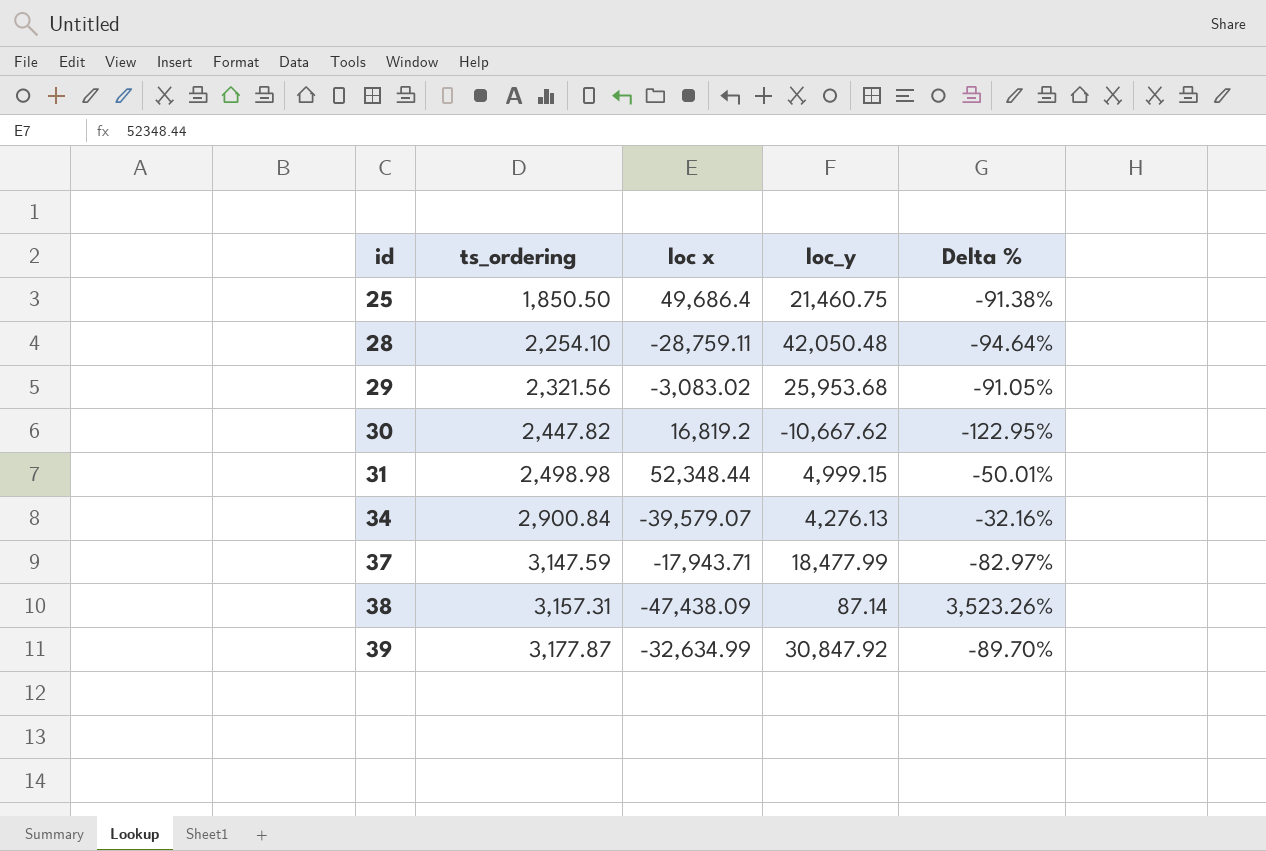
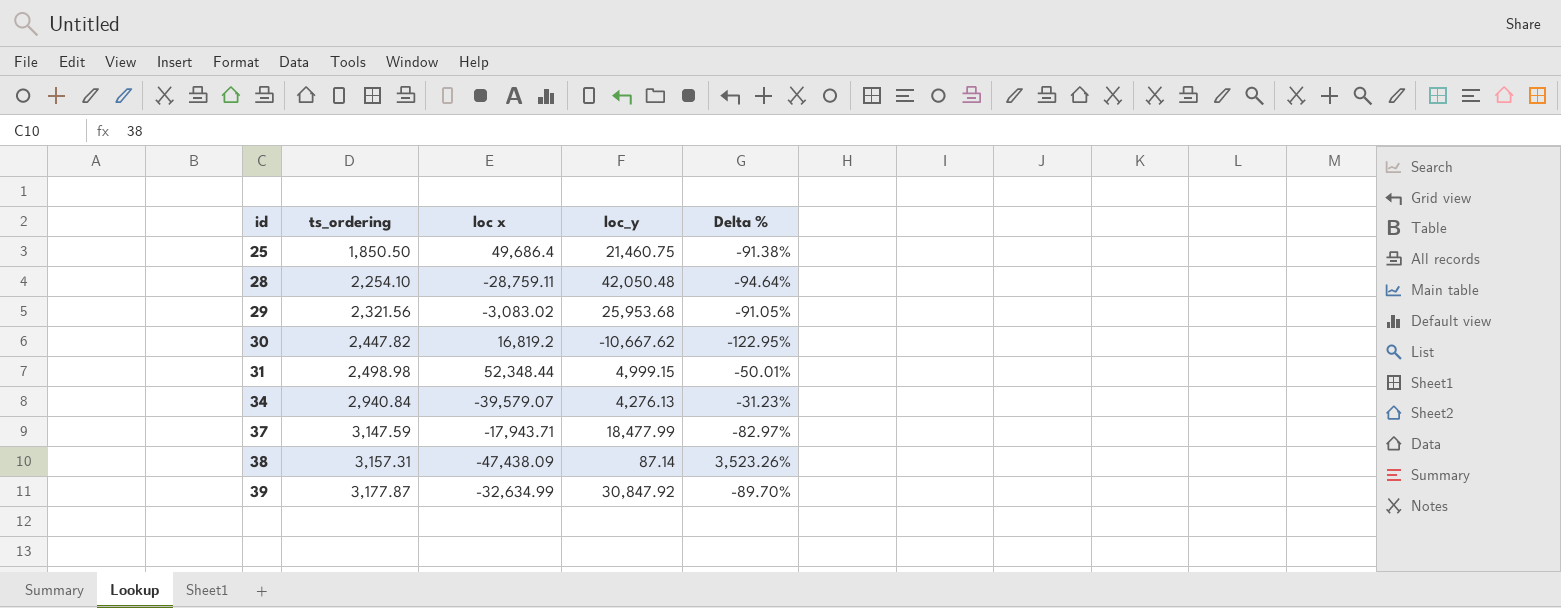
34 | ts_ordering: 2,900.84 -> 2,940.84
34 | Delta %: -32.16% -> -31.23%

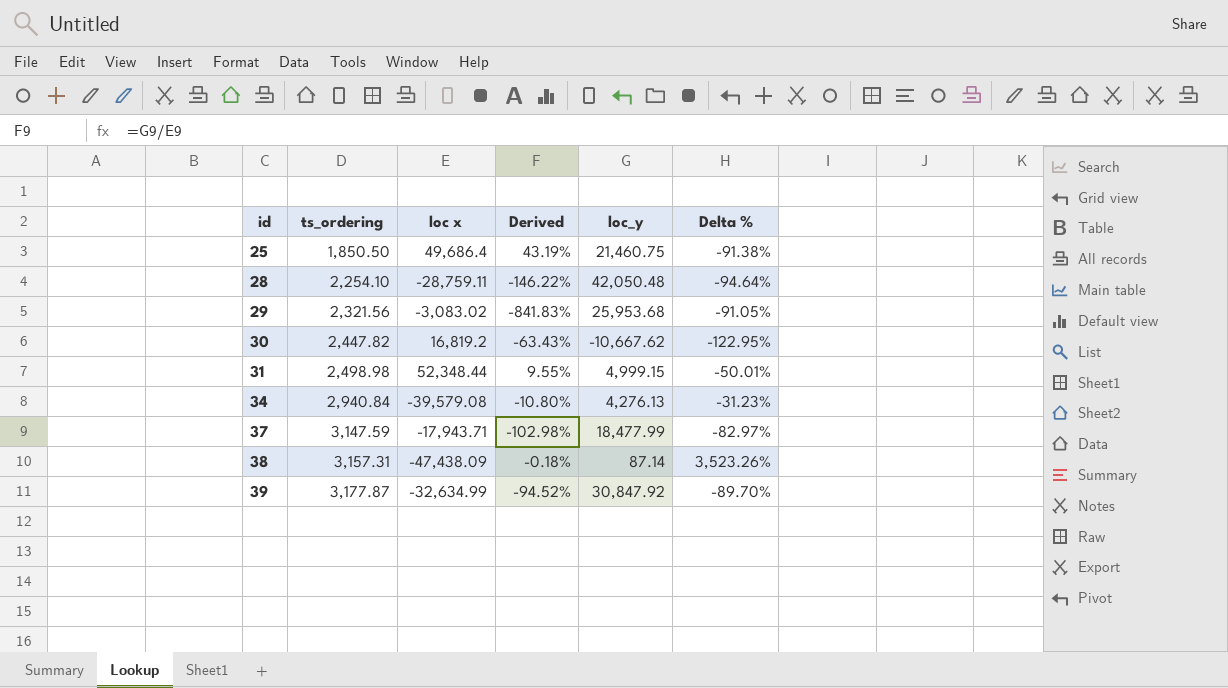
column Derived | formula: none -> [loc_y] / [loc x]
34 | loc x: -39,579.07 -> -39,579.08

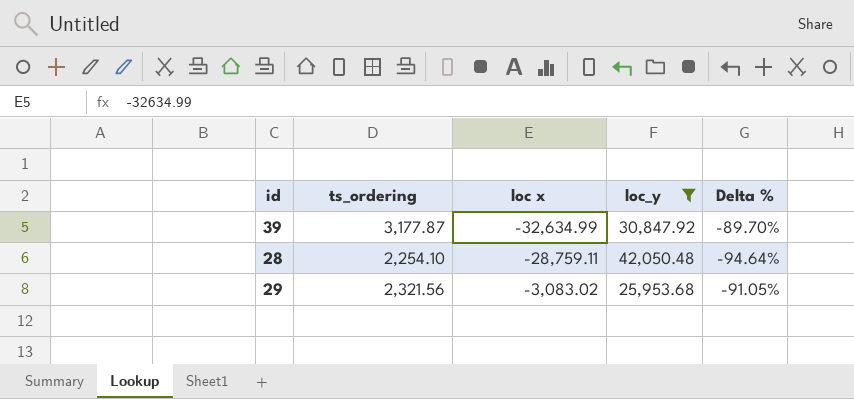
filter: none -> loc_y >= 25,953.68
row order: id ascending -> loc x ascending
column Derived | formula: [loc_y] / [loc x] -> none

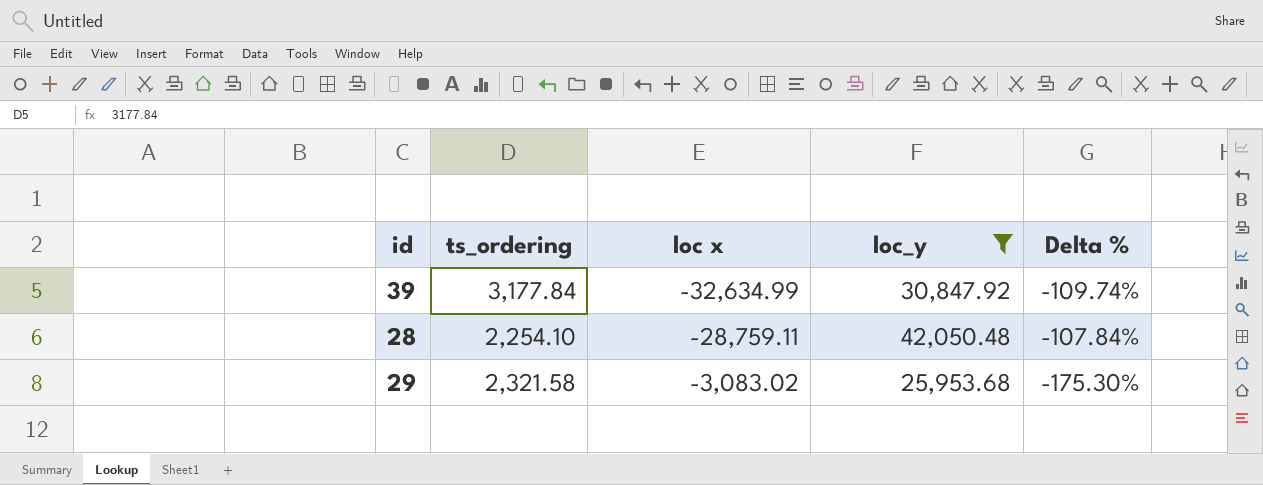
column Delta % | formula: ([ts_ordering] - [loc_y]) / [loc_y] -> ([ts_ordering] - [loc x]) / [loc x]
39 | ts_ordering: 3,177.87 -> 3,177.84
29 | ts_ordering: 2,321.56 -> 2,321.58

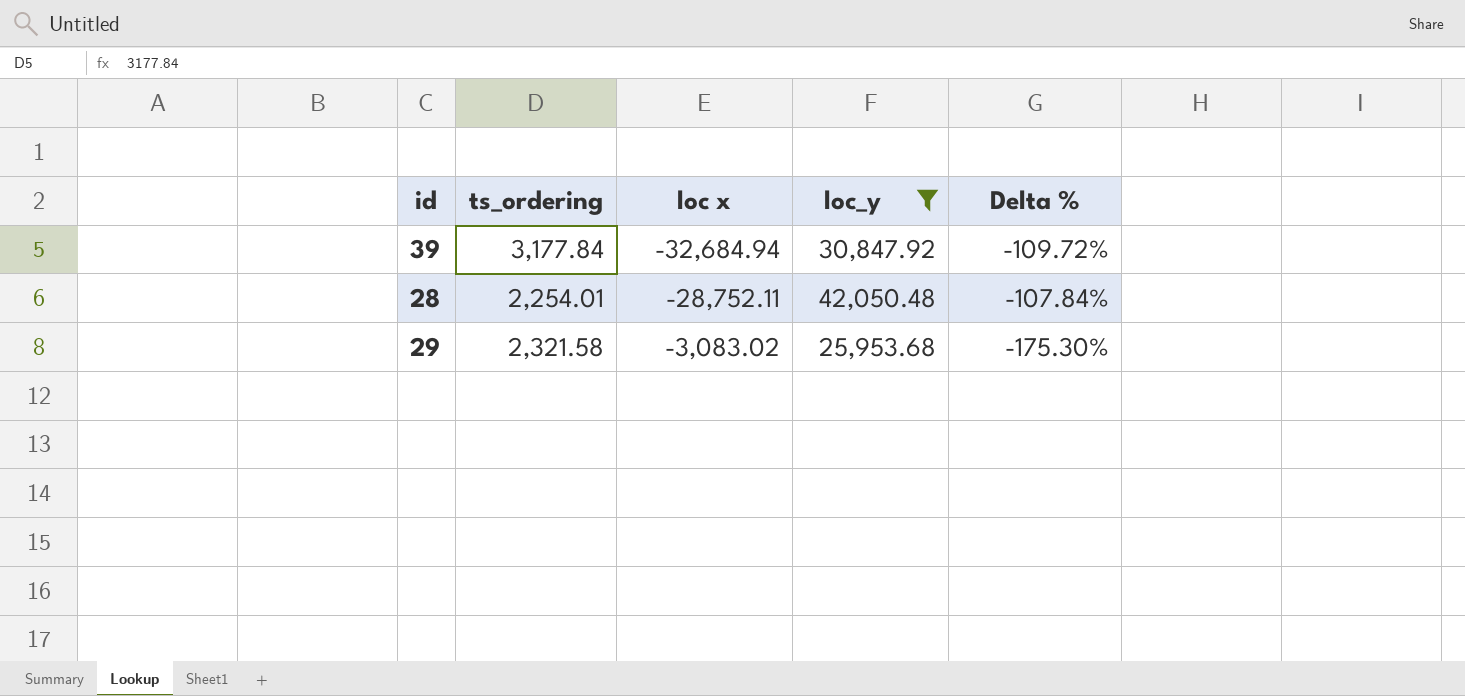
39 | loc x: -32,634.99 -> -32,684.94
39 | Delta %: -109.74% -> -109.72%
28 | ts_ordering: 2,254.10 -> 2,254.01
28 | loc x: -28,759.11 -> -28,752.11

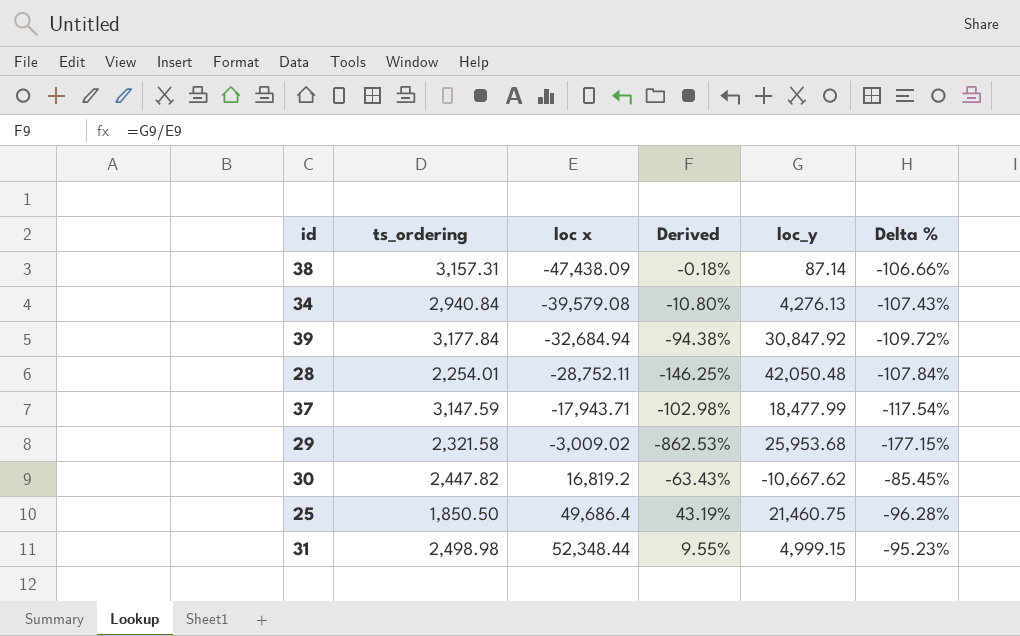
filter: loc_y >= 25,953.68 -> none
column Derived | formula: none -> [loc_y] / [loc x]
29 | loc x: -3,083.02 -> -3,009.02
29 | Delta %: -175.30% -> -177.15%

